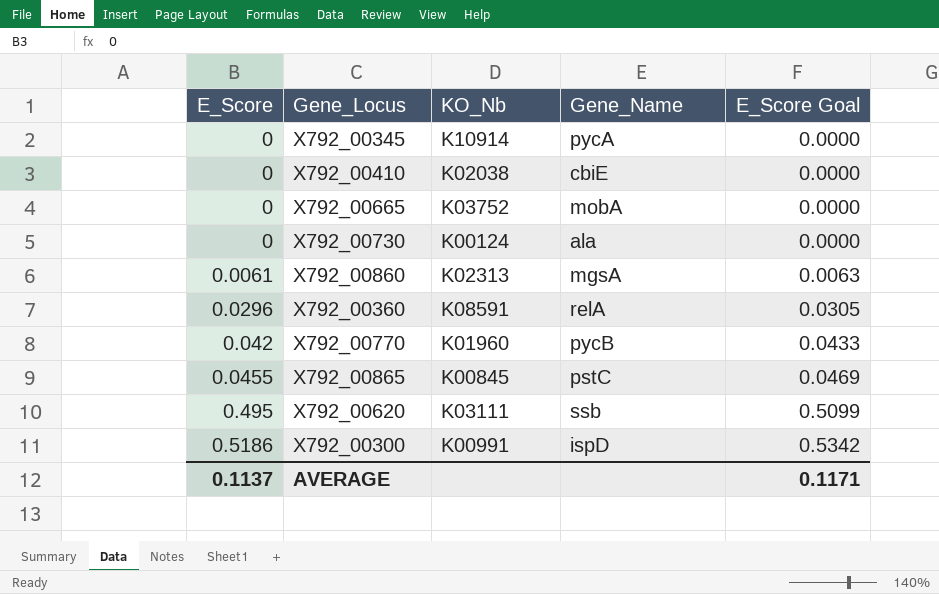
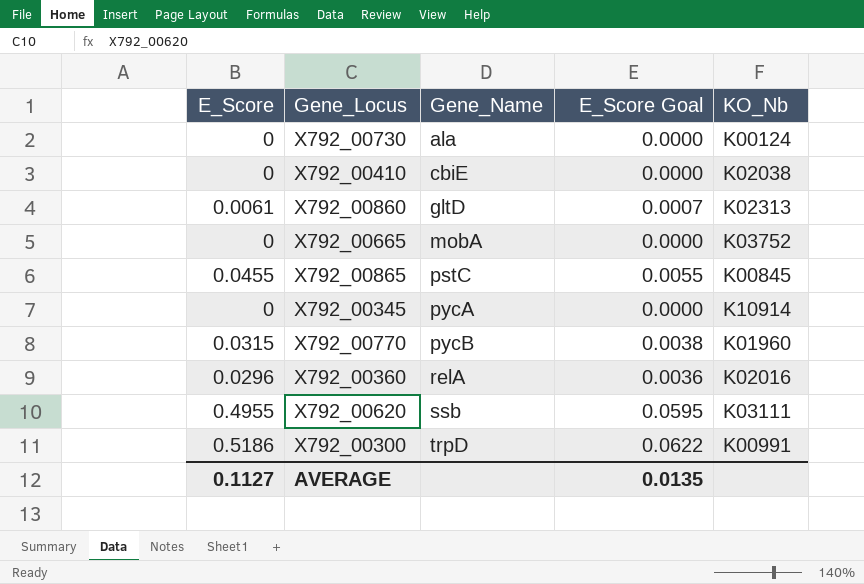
row order: E_Score ascending -> Gene_Name ascending
column E_Score Goal | formula: [E_Score] * 1.03 -> [E_Score] * 0.12
column KO_Nb | position: 3 -> 5
X792_00860 | Gene_Name: mgsA -> gltD
X792_00770 | E_Score: 0.042 -> 0.0315
X792_00360 | KO_Nb: K08591 -> K02016
X792_00620 | E_Score: 0.495 -> 0.4955
X792_00300 | Gene_Name: ispD -> trpD
AVERAGE | E_Score: 0.1137 -> 0.1127
AVERAGE | E_Score Goal: 0.1171 -> 0.0135

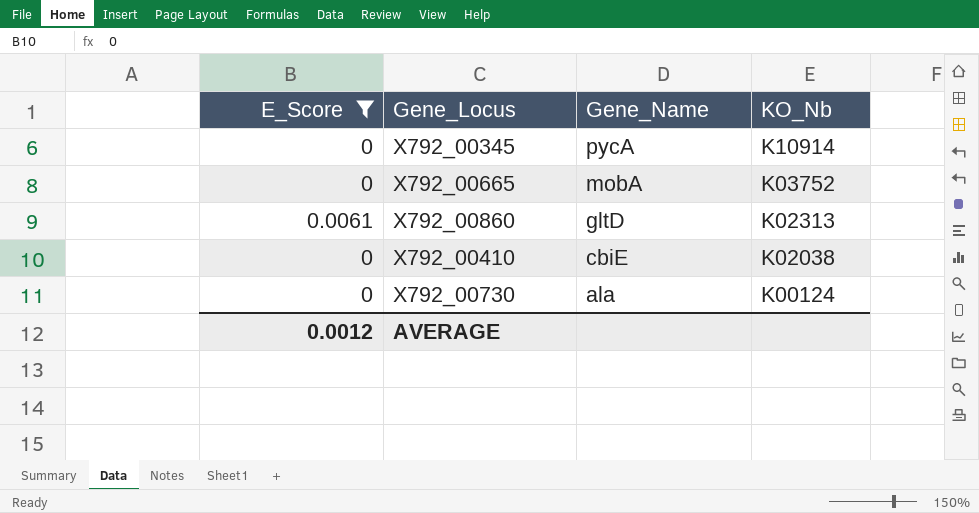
filter: none -> E_Score <= 0.0061
row order: Gene_Name ascending -> Gene_Name descending
column E_Score Goal | formula: [E_Score] * 0.12 -> none
AVERAGE | E_Score: 0.1127 -> 0.0012

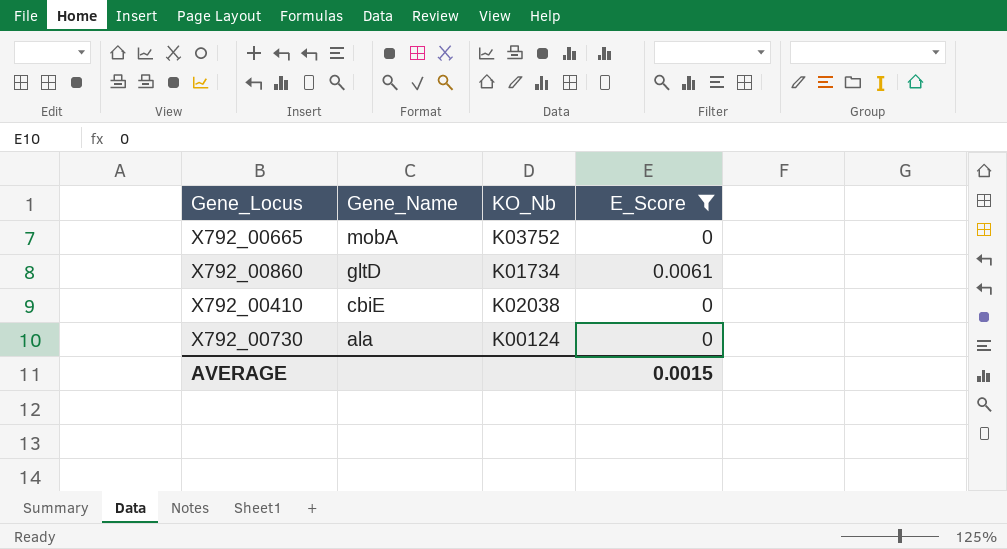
column E_Score | position: 1 -> 4
row X792_00345: 0 | pycA | K10914 -> none
X792_00860 | KO_Nb: K02313 -> K01734
AVERAGE | E_Score: 0.0012 -> 0.0015

